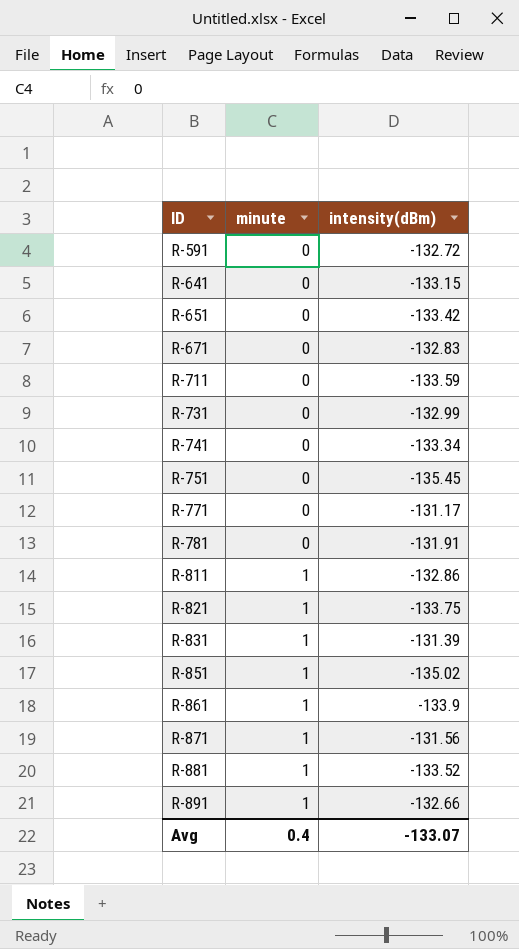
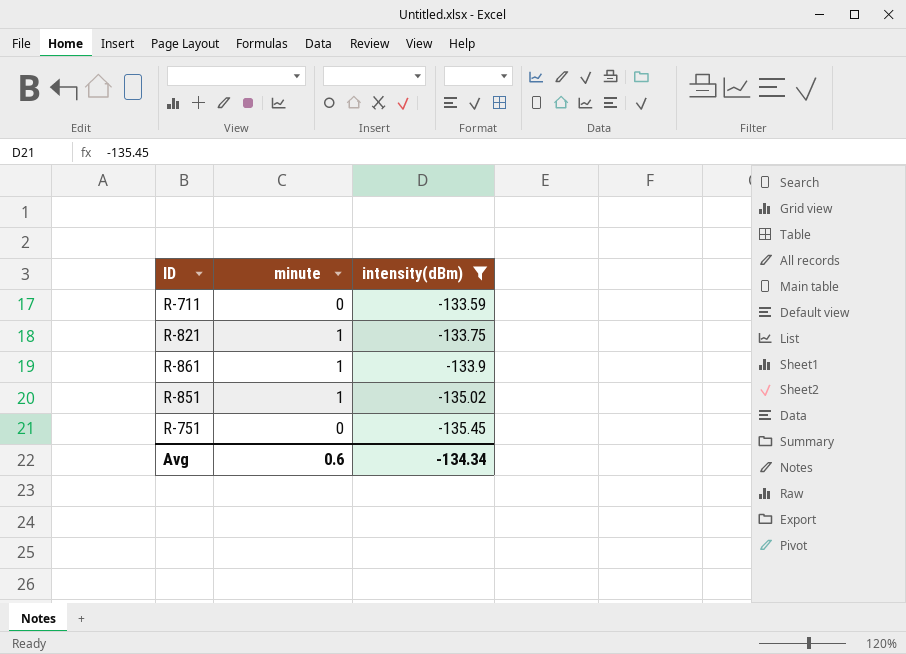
filter: none -> intensity(dBm) <= -133.59
row order: ID ascending -> intensity(dBm) descending
Avg | minute: 0.4 -> 0.6
Avg | intensity(dBm): -133.07 -> -134.34

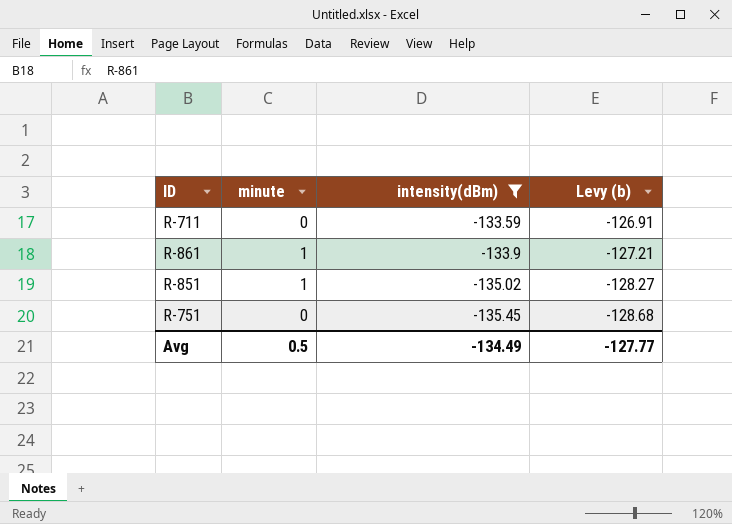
column Levy (b) | formula: none -> [intensity(dBm)] * 0.95
row R-821: 1 | -133.75 -> none
Avg | minute: 0.6 -> 0.5
Avg | intensity(dBm): -134.34 -> -134.49

